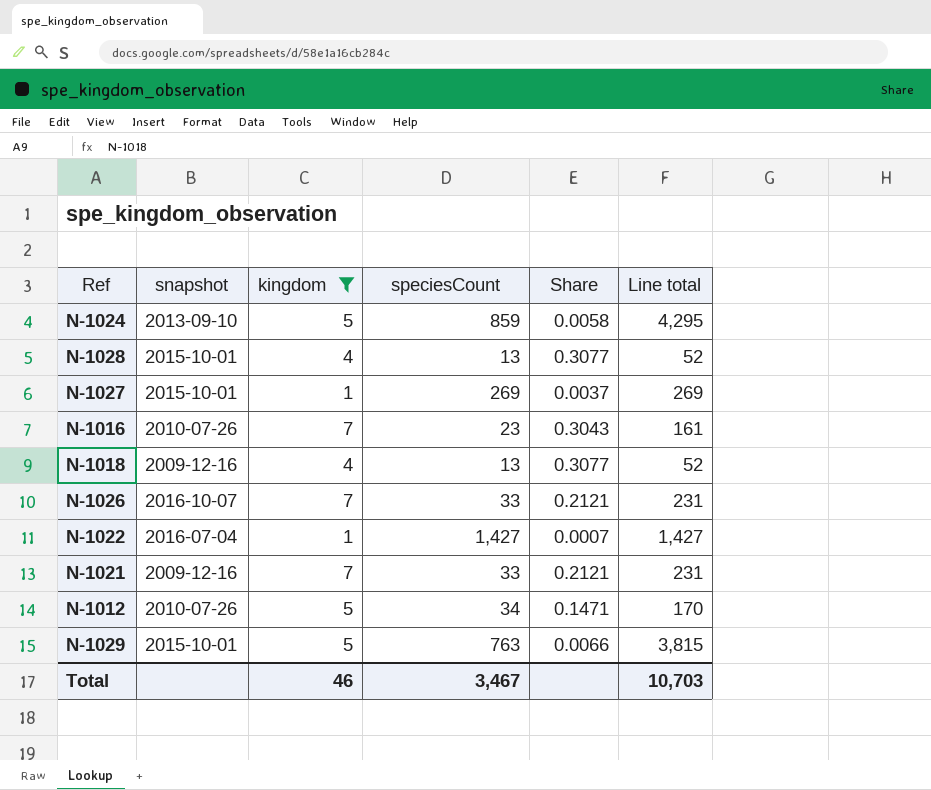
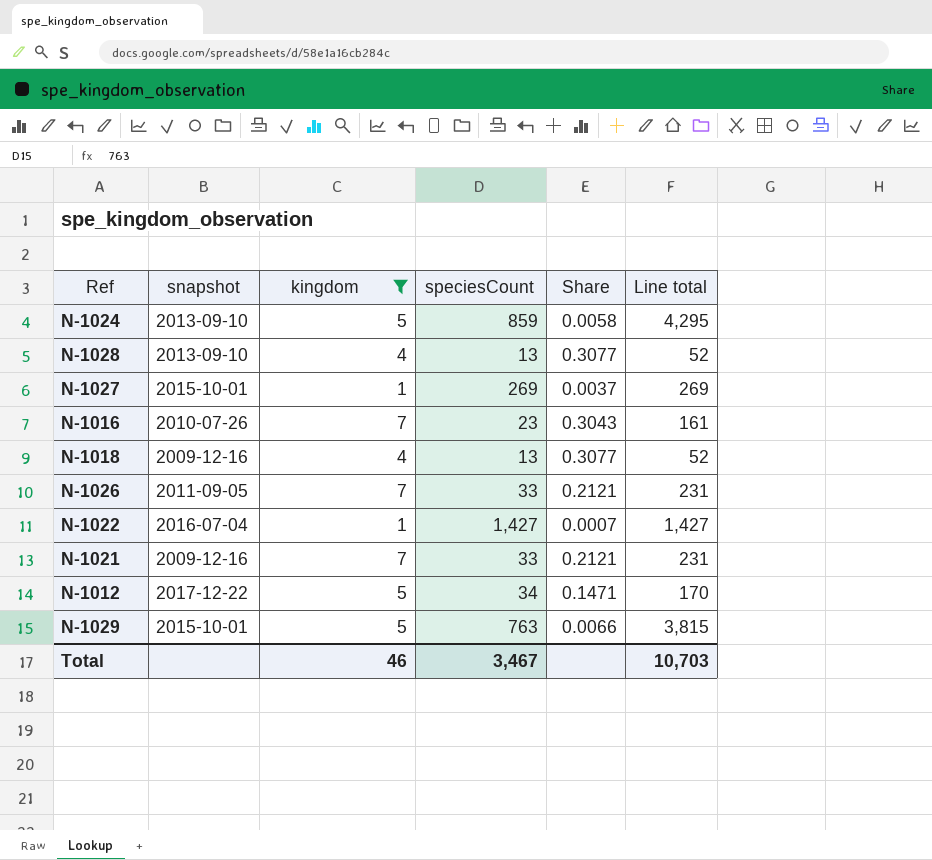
N-1028 | snapshot: 2015-10-01 -> 2013-09-10
N-1026 | snapshot: 2016-10-07 -> 2011-09-05
N-1012 | snapshot: 2010-07-26 -> 2017-12-22

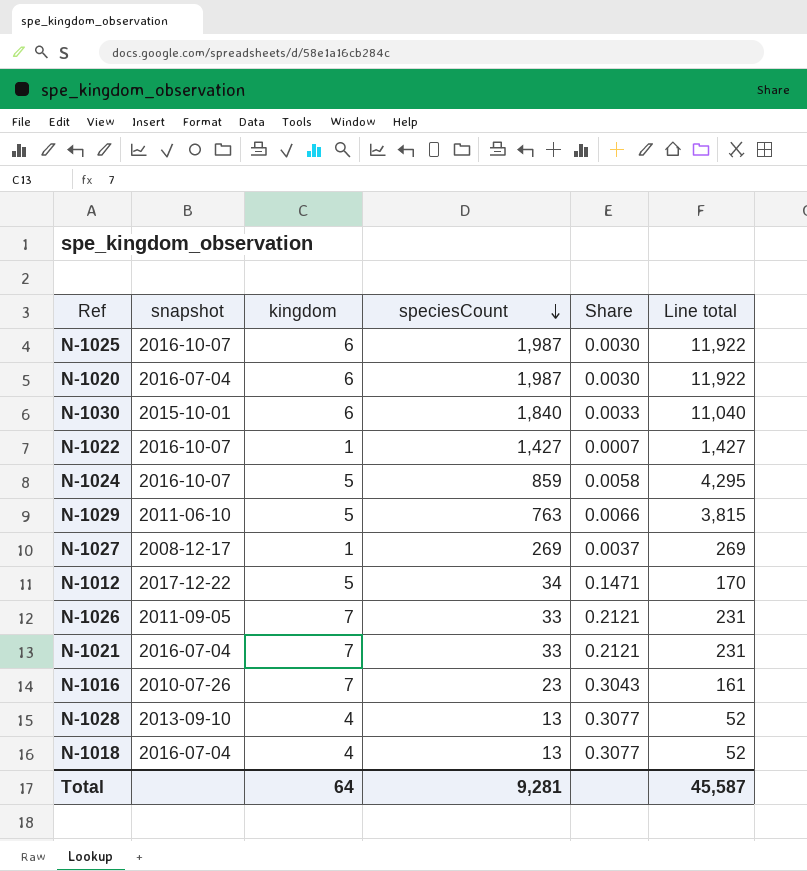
filter: kingdom != 6 -> none
row order: none -> speciesCount descending
N-1022 | snapshot: 2016-07-04 -> 2016-10-07
N-1024 | snapshot: 2013-09-10 -> 2016-10-07
N-1029 | snapshot: 2015-10-01 -> 2011-06-10
N-1027 | snapshot: 2015-10-01 -> 2008-12-17
N-1021 | snapshot: 2009-12-16 -> 2016-07-04
N-1018 | snapshot: 2009-12-16 -> 2016-07-04
Total | kingdom: 46 -> 64
Total | speciesCount: 3,467 -> 9,281
Total | Line total: 10,703 -> 45,587

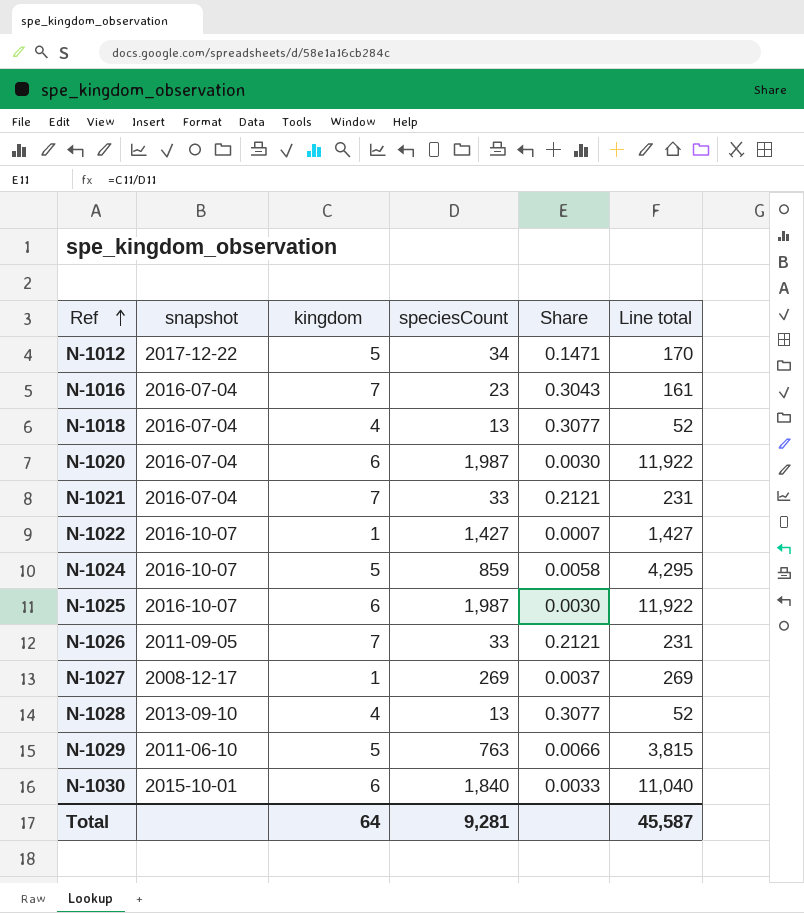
row order: speciesCount descending -> Ref ascending
N-1016 | snapshot: 2010-07-26 -> 2016-07-04

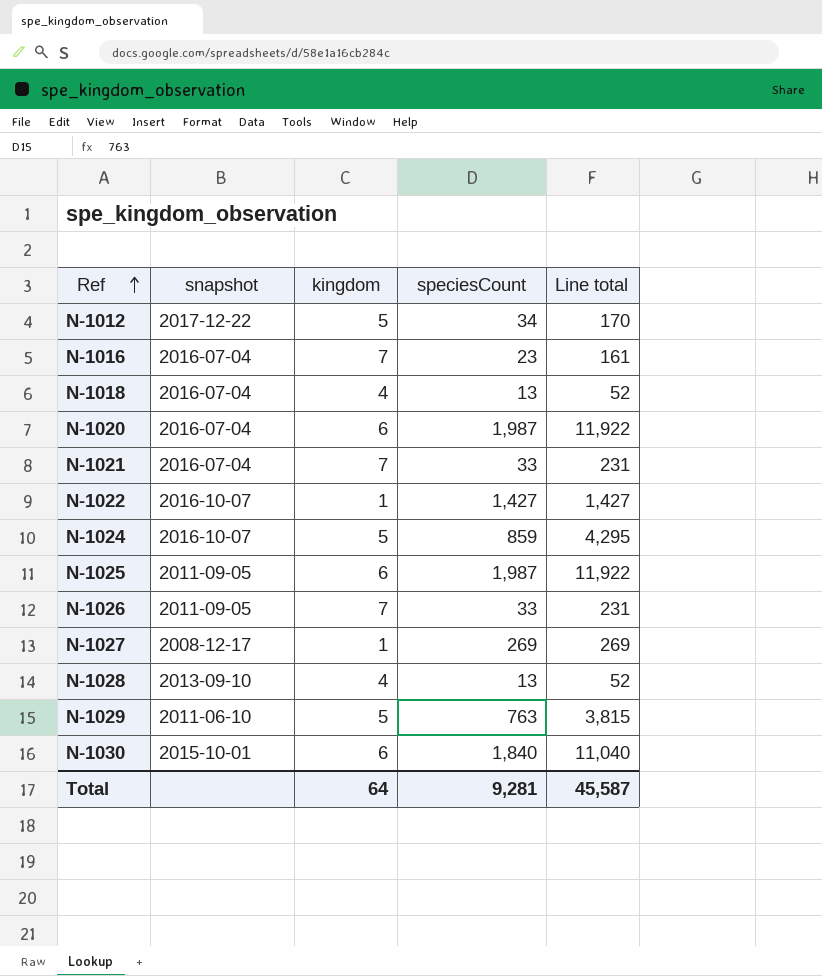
column Share | formula: [kingdom] / [speciesCount] -> none
N-1025 | snapshot: 2016-10-07 -> 2011-09-05

